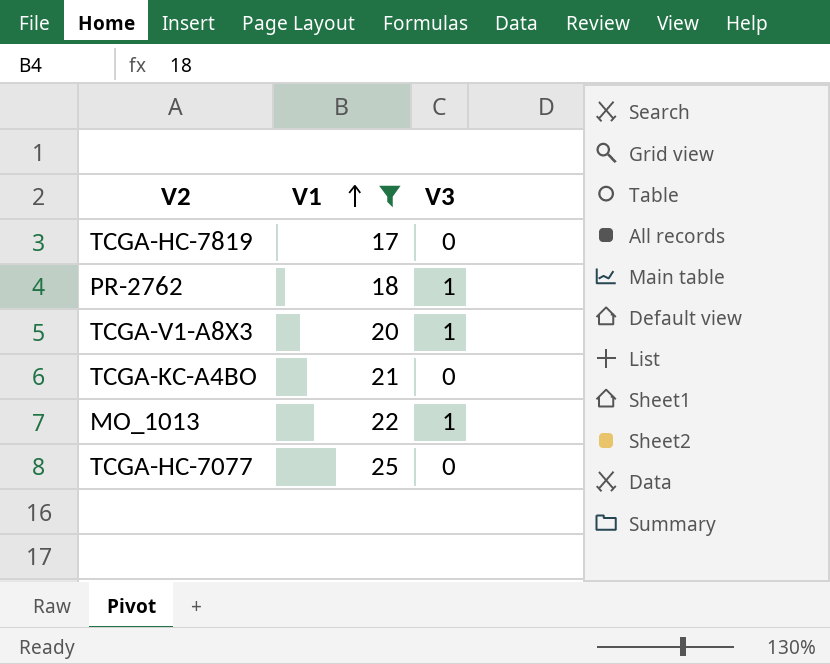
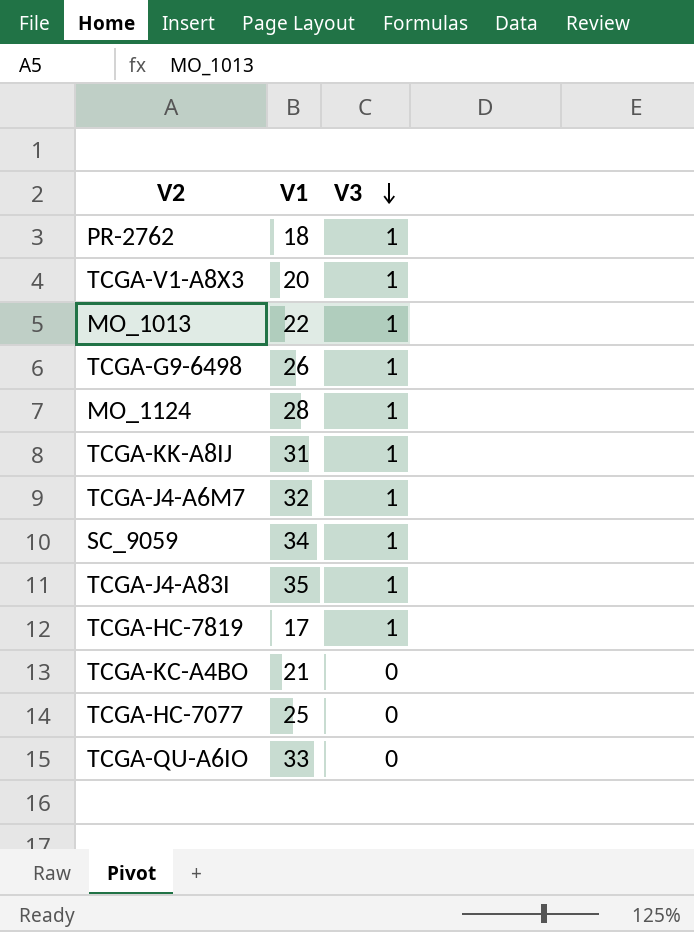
filter: V1 <= 25 -> none
row order: V1 ascending -> V3 descending
TCGA-HC-7819 | V3: 0 -> 1

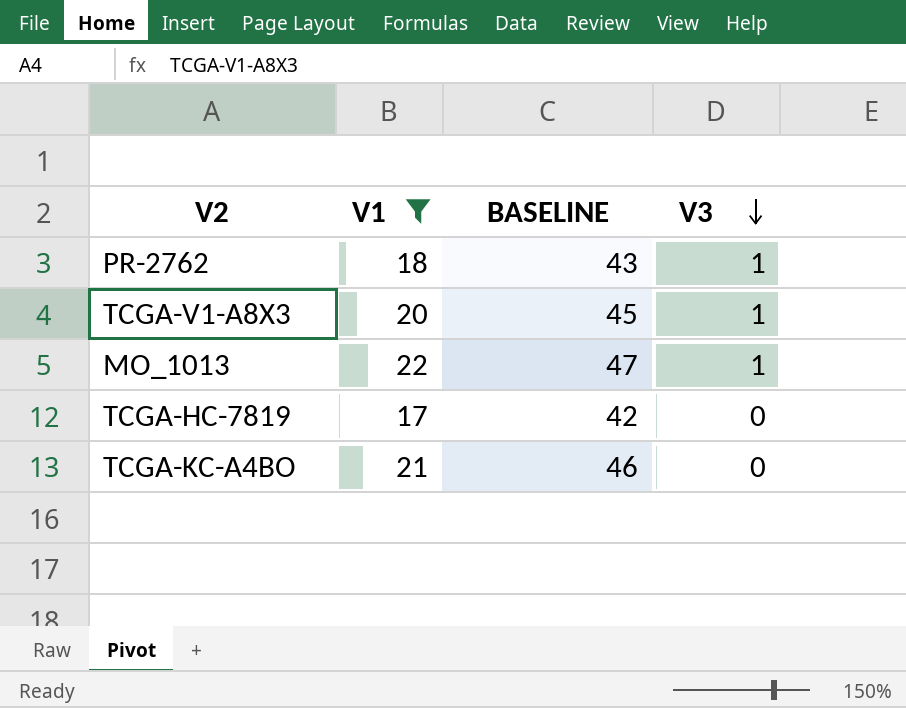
filter: none -> V1 <= 22
column BASELINE | formula: none -> [V1] + 25
TCGA-HC-7819 | V3: 1 -> 0

